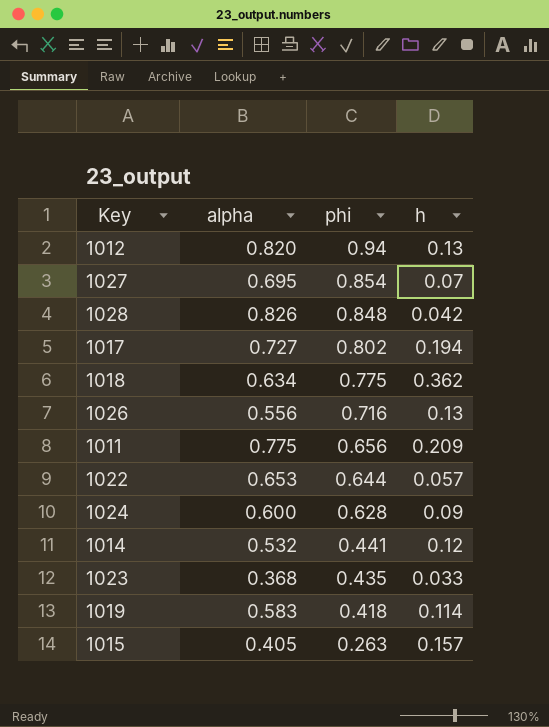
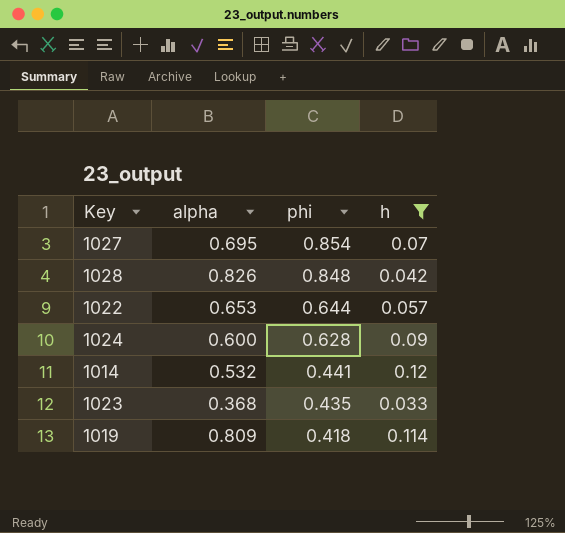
filter: none -> h <= 0.12
1019 | alpha: 0.583 -> 0.809

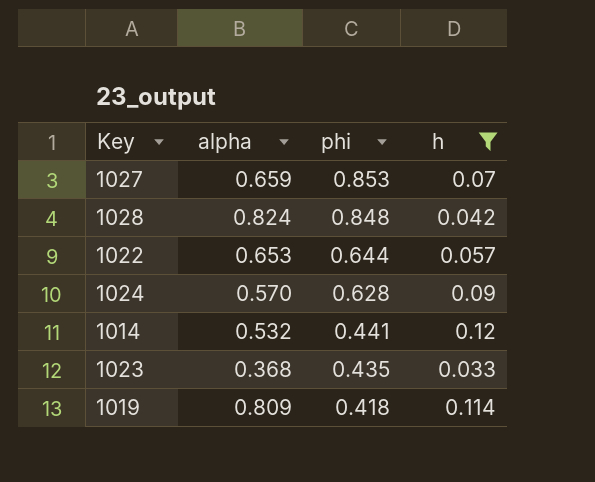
1027 | alpha: 0.695 -> 0.659
1027 | phi: 0.854 -> 0.853
1028 | alpha: 0.826 -> 0.824
1024 | alpha: 0.600 -> 0.570

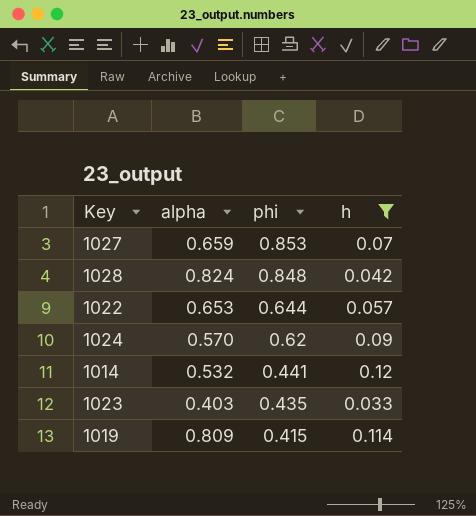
1024 | phi: 0.628 -> 0.62
1023 | alpha: 0.368 -> 0.403
1019 | phi: 0.418 -> 0.415

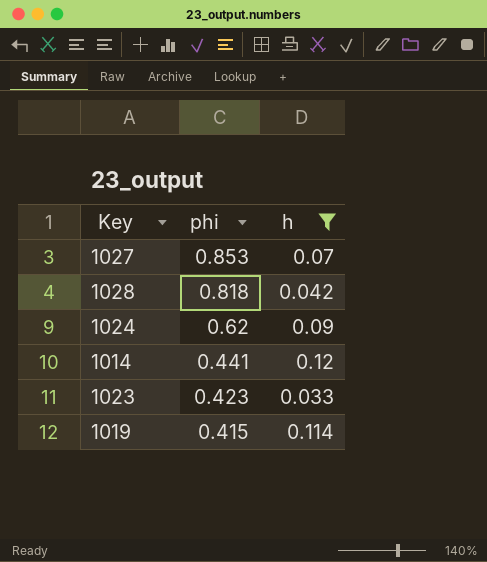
column alpha | position: 2 -> none
row 1022: 0.653 | 0.644 | 0.057 -> none
1028 | phi: 0.848 -> 0.818
1023 | phi: 0.435 -> 0.423

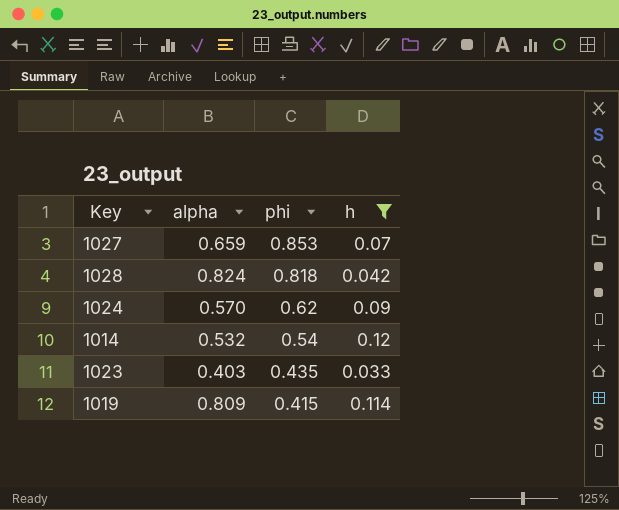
column alpha | position: none -> 2
1014 | phi: 0.441 -> 0.54
1023 | phi: 0.423 -> 0.435

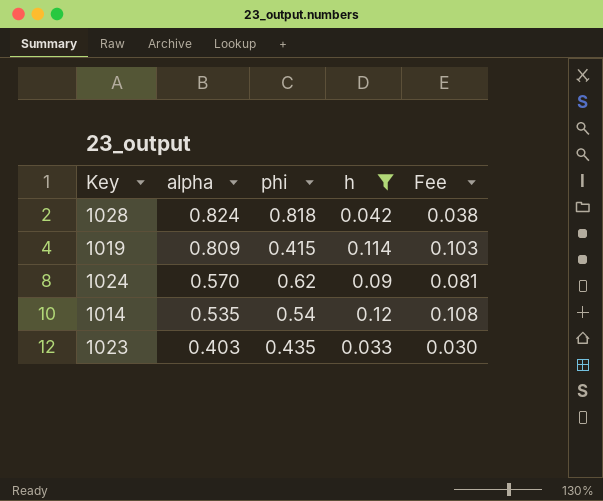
row order: phi descending -> alpha descending
column Fee | formula: none -> [h] * 0.9
row 1027: 0.659 | 0.853 | 0.07 -> none
1014 | alpha: 0.532 -> 0.535

